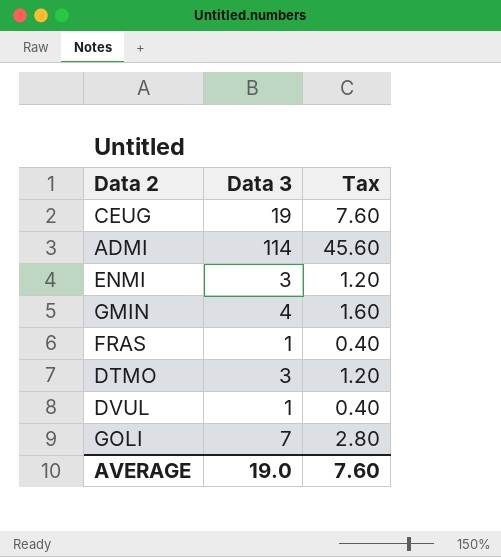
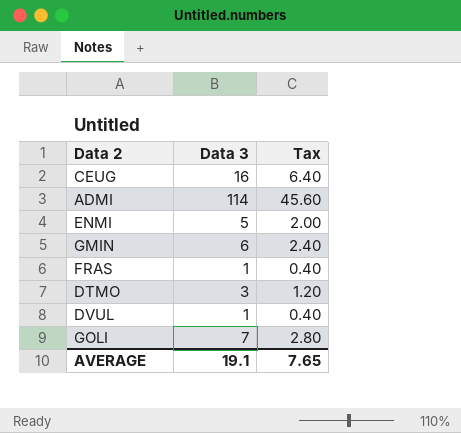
CEUG | Data 3: 19 -> 16
CEUG | Tax: 7.60 -> 6.40
ENMI | Data 3: 3 -> 5
ENMI | Tax: 1.20 -> 2.00
GMIN | Data 3: 4 -> 6
GMIN | Tax: 1.60 -> 2.40
AVERAGE | Data 3: 19.0 -> 19.1
AVERAGE | Tax: 7.60 -> 7.65

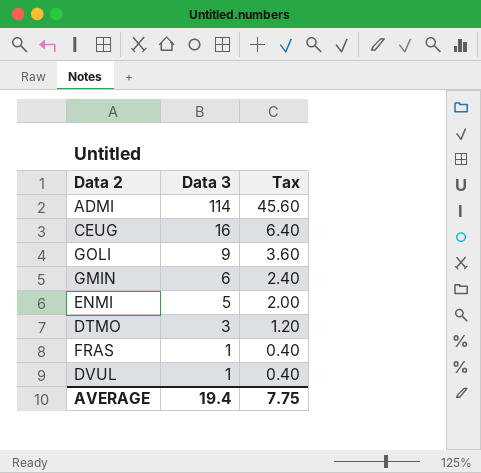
row order: none -> Data 3 descending
GOLI | Data 3: 7 -> 9
GOLI | Tax: 2.80 -> 3.60
AVERAGE | Data 3: 19.1 -> 19.4
AVERAGE | Tax: 7.65 -> 7.75

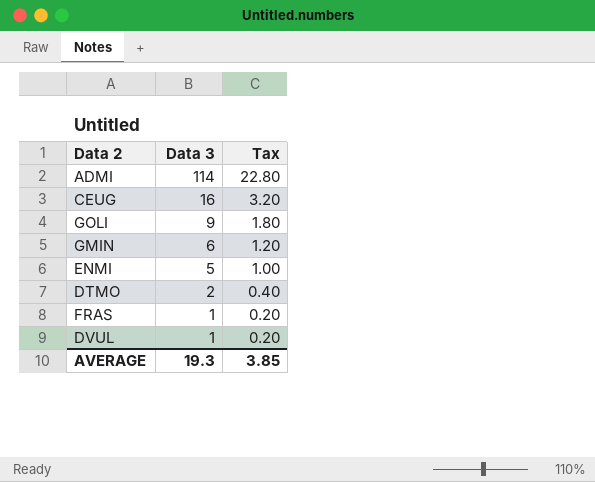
column Tax | formula: [Data 3] * 0.4 -> [Data 3] * 0.2
DTMO | Data 3: 3 -> 2
AVERAGE | Data 3: 19.4 -> 19.3
AVERAGE | Tax: 7.75 -> 3.85

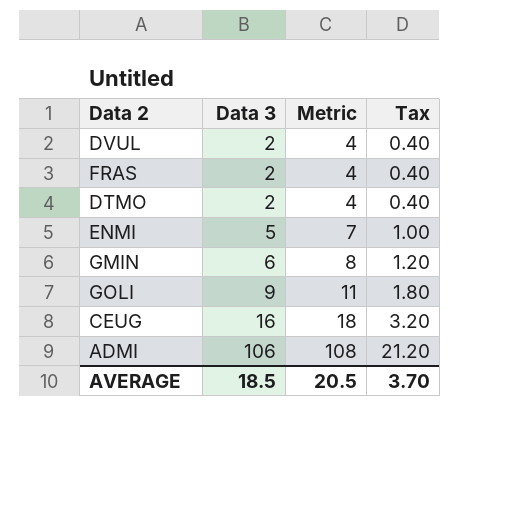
row order: Data 3 descending -> Data 3 ascending
column Metric | formula: none -> [Data 3] + 2
DVUL | Data 3: 1 -> 2
DVUL | Tax: 0.20 -> 0.40
FRAS | Data 3: 1 -> 2
FRAS | Tax: 0.20 -> 0.40
ADMI | Data 3: 114 -> 106
ADMI | Tax: 22.80 -> 21.20
AVERAGE | Data 3: 19.3 -> 18.5
AVERAGE | Tax: 3.85 -> 3.70

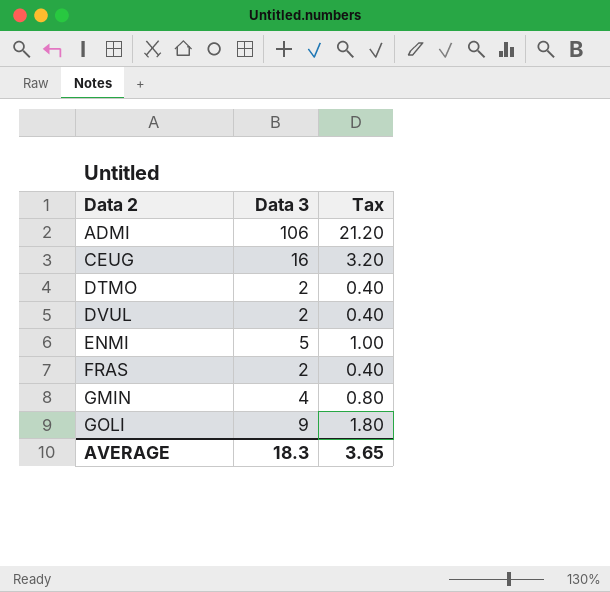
row order: Data 3 ascending -> Data 2 ascending
column Metric | formula: [Data 3] + 2 -> none
GMIN | Data 3: 6 -> 4
GMIN | Tax: 1.20 -> 0.80
AVERAGE | Data 3: 18.5 -> 18.3
AVERAGE | Tax: 3.70 -> 3.65

